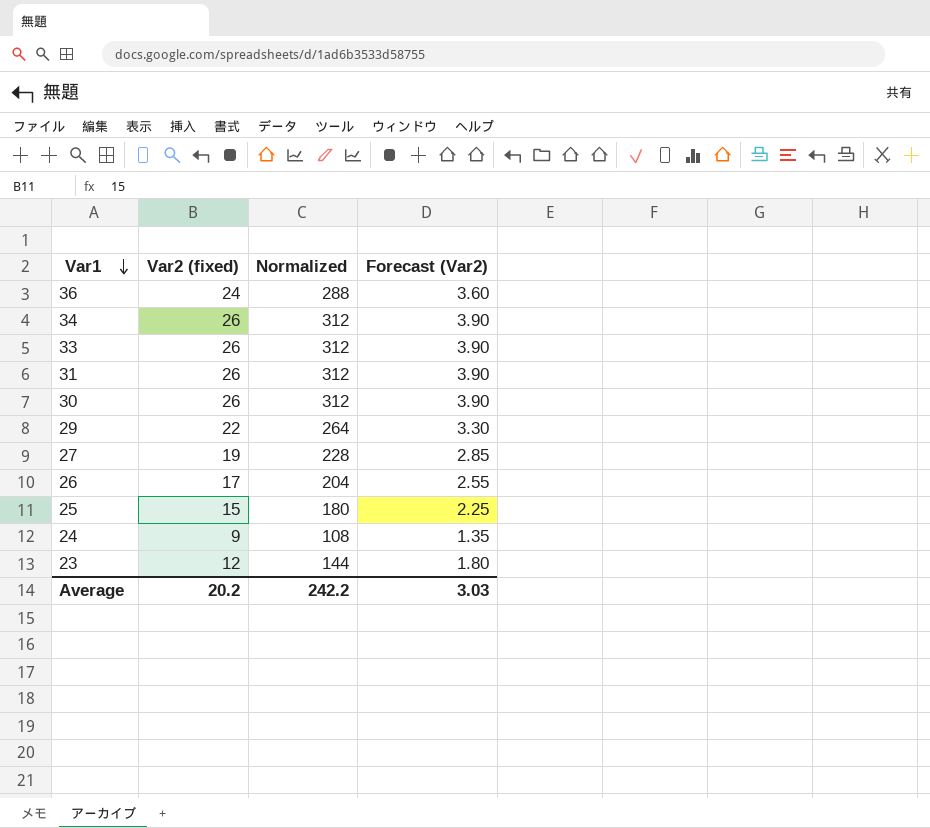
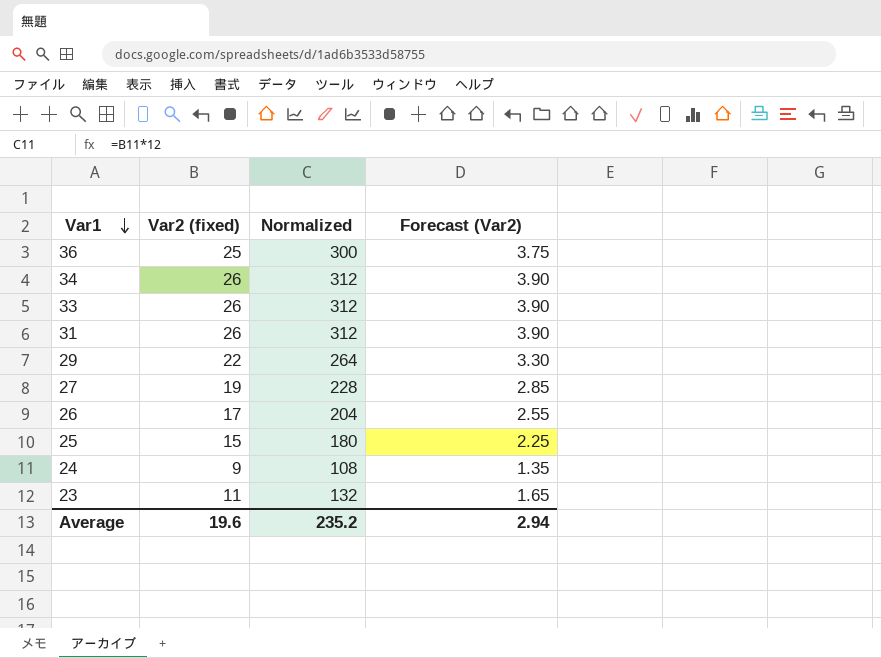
row 30: 26 | 312 | 3.90 -> none
36 | Var2 (fixed): 24 -> 25
36 | Normalized: 288 -> 300
36 | Forecast (Var2): 3.60 -> 3.75
23 | Var2 (fixed): 12 -> 11
23 | Normalized: 144 -> 132
23 | Forecast (Var2): 1.80 -> 1.65
Average | Var2 (fixed): 20.2 -> 19.6
Average | Normalized: 242.2 -> 235.2
Average | Forecast (Var2): 3.03 -> 2.94

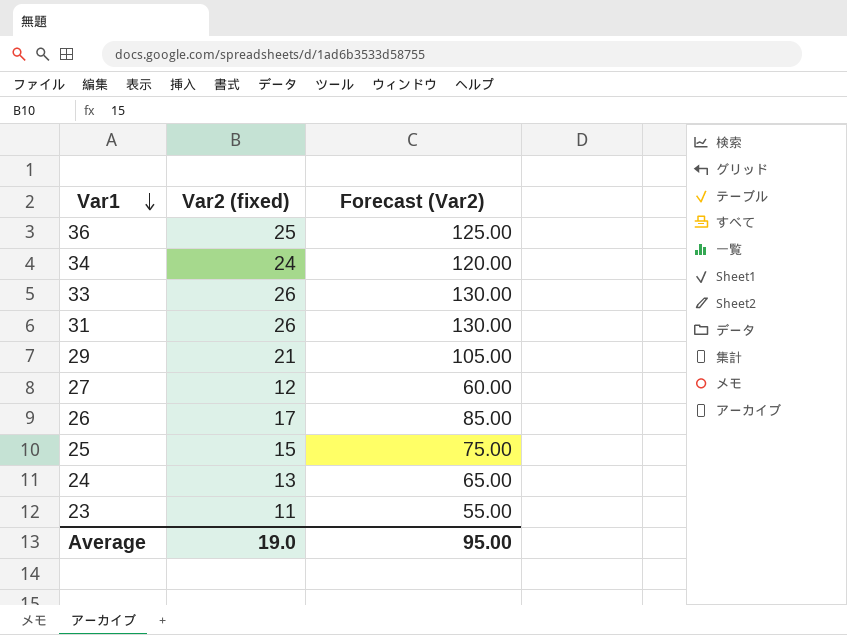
column Normalized | formula: [Var2 (fixed)] * 12 -> none
column Forecast (Var2) | formula: [Var2 (fixed)] * 0.15 -> [Var2 (fixed)] * 5
34 | Var2 (fixed): 26 -> 24
29 | Var2 (fixed): 22 -> 21
27 | Var2 (fixed): 19 -> 12
24 | Var2 (fixed): 9 -> 13
Average | Var2 (fixed): 19.6 -> 19.0
Average | Forecast (Var2): 2.94 -> 95.00

